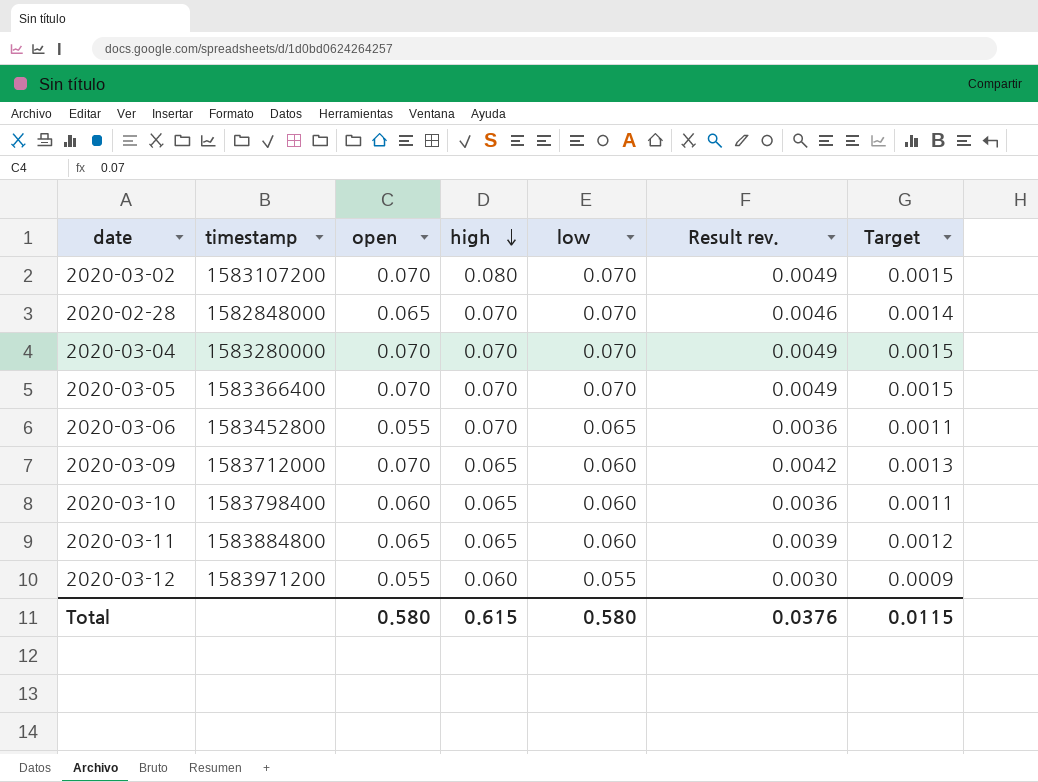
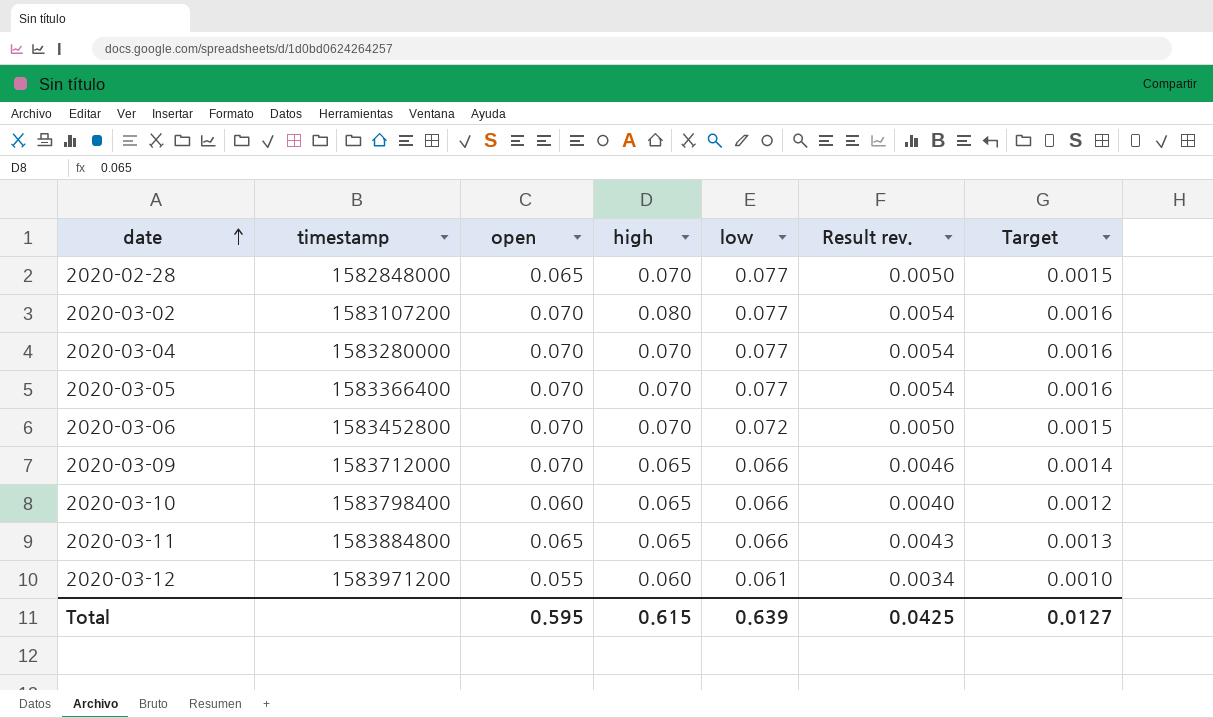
row order: high descending -> date ascending
2020-02-28 | low: 0.070 -> 0.077
2020-02-28 | Result rev.: 0.0046 -> 0.0050
2020-02-28 | Target: 0.0014 -> 0.0015
2020-03-02 | low: 0.070 -> 0.077
2020-03-02 | Result rev.: 0.0049 -> 0.0054
2020-03-02 | Target: 0.0015 -> 0.0016
2020-03-04 | low: 0.070 -> 0.077
2020-03-04 | Result rev.: 0.0049 -> 0.0054
2020-03-04 | Target: 0.0015 -> 0.0016
2020-03-05 | low: 0.070 -> 0.077
2020-03-05 | Result rev.: 0.0049 -> 0.0054
2020-03-05 | Target: 0.0015 -> 0.0016
2020-03-06 | open: 0.055 -> 0.070
2020-03-06 | low: 0.065 -> 0.072
2020-03-06 | Result rev.: 0.0036 -> 0.0050
2020-03-06 | Target: 0.0011 -> 0.0015
2020-03-09 | low: 0.060 -> 0.066
2020-03-09 | Result rev.: 0.0042 -> 0.0046
2020-03-09 | Target: 0.0013 -> 0.0014
2020-03-10 | low: 0.060 -> 0.066
2020-03-10 | Result rev.: 0.0036 -> 0.0040
2020-03-10 | Target: 0.0011 -> 0.0012
2020-03-11 | low: 0.060 -> 0.066
2020-03-11 | Result rev.: 0.0039 -> 0.0043
2020-03-11 | Target: 0.0012 -> 0.0013
2020-03-12 | low: 0.055 -> 0.061
2020-03-12 | Result rev.: 0.0030 -> 0.0034
2020-03-12 | Target: 0.0009 -> 0.0010
Total | open: 0.580 -> 0.595
Total | low: 0.580 -> 0.639
Total | Result rev.: 0.0376 -> 0.0425
Total | Target: 0.0115 -> 0.0127

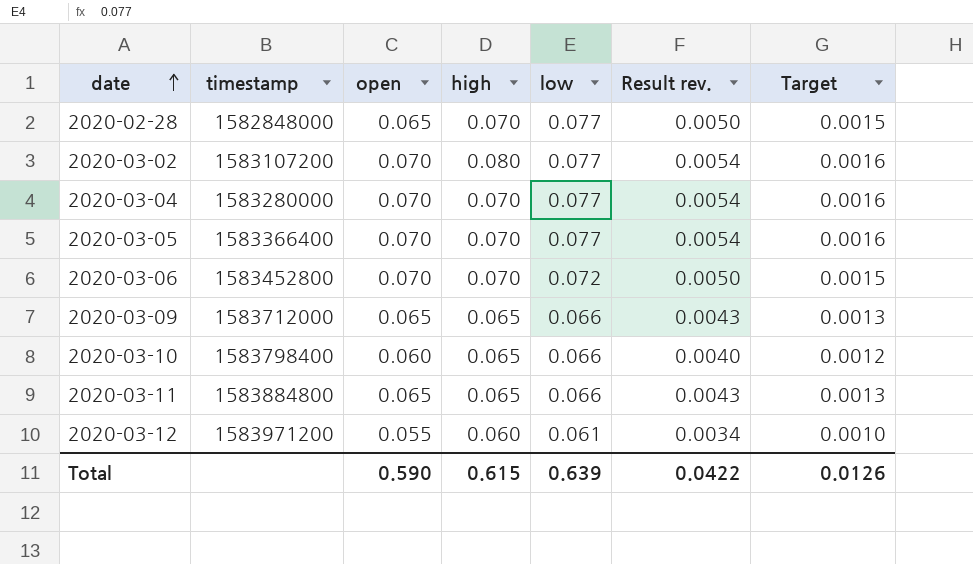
2020-03-09 | open: 0.070 -> 0.065
2020-03-09 | Result rev.: 0.0046 -> 0.0043
2020-03-09 | Target: 0.0014 -> 0.0013
Total | open: 0.595 -> 0.590
Total | Result rev.: 0.0425 -> 0.0422
Total | Target: 0.0127 -> 0.0126

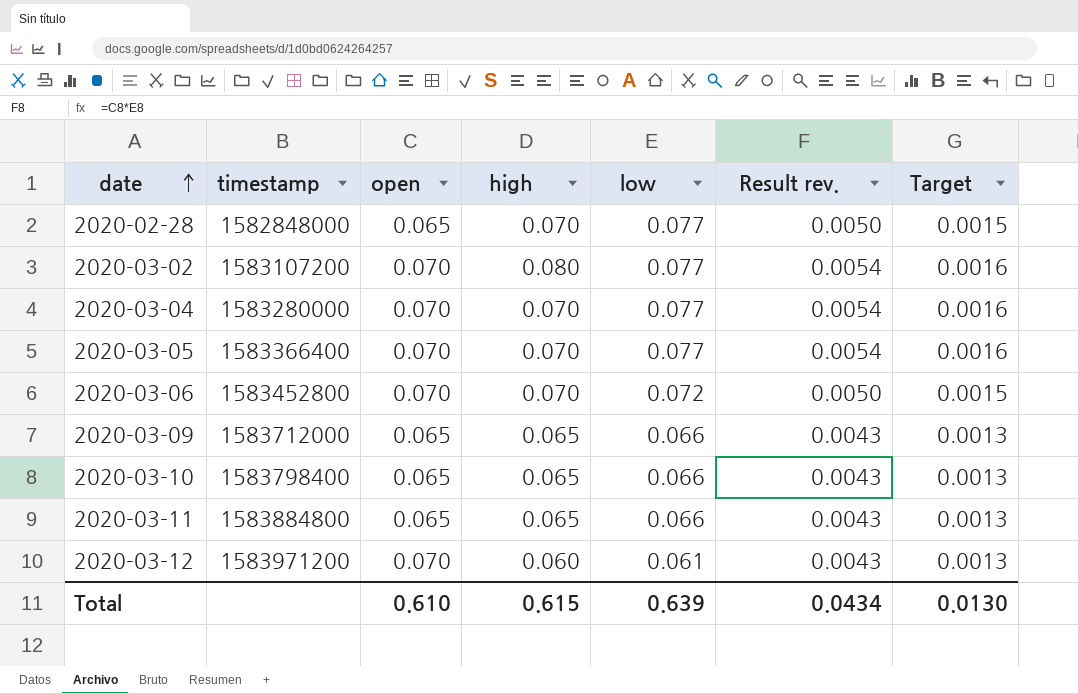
2020-03-10 | open: 0.060 -> 0.065
2020-03-10 | Result rev.: 0.0040 -> 0.0043
2020-03-10 | Target: 0.0012 -> 0.0013
2020-03-12 | open: 0.055 -> 0.070
2020-03-12 | Result rev.: 0.0034 -> 0.0043
2020-03-12 | Target: 0.0010 -> 0.0013
Total | open: 0.590 -> 0.610
Total | Result rev.: 0.0422 -> 0.0434
Total | Target: 0.0126 -> 0.0130

